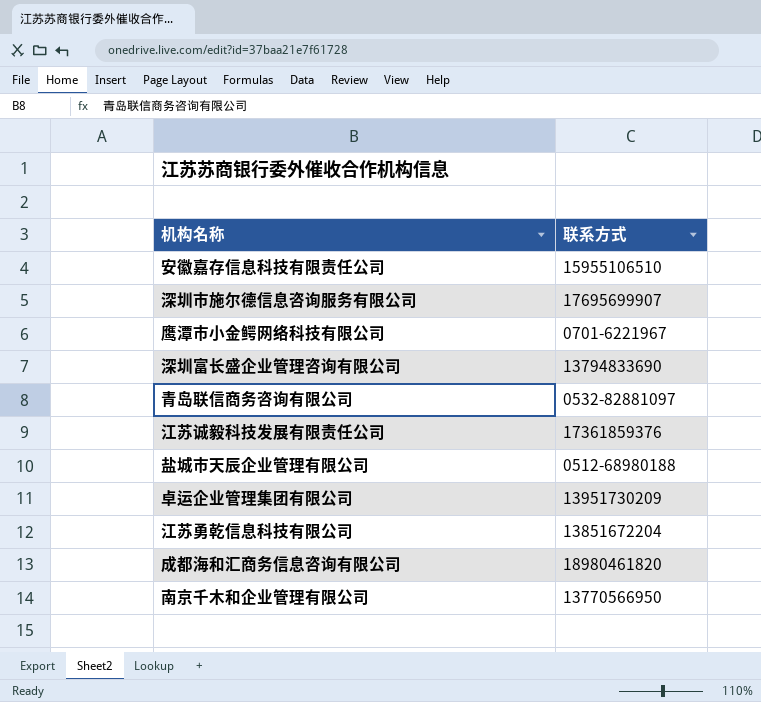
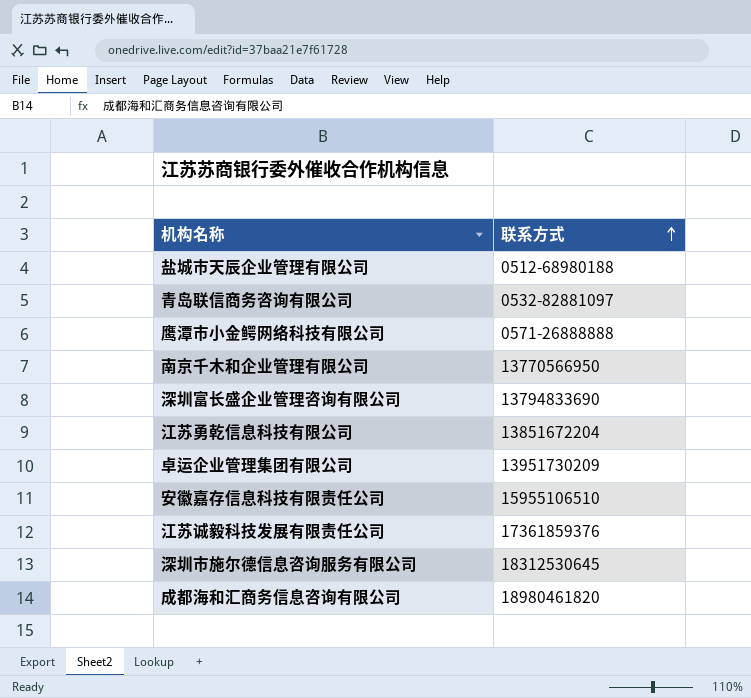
row order: none -> 联系方式 ascending
鹰潭市小金鳄网络科技有限公司 | 联系方式: 0701-6221967 -> 0571-26888888
深圳市施尔德信息咨询服务有限公司 | 联系方式: 17695699907 -> 18312530645

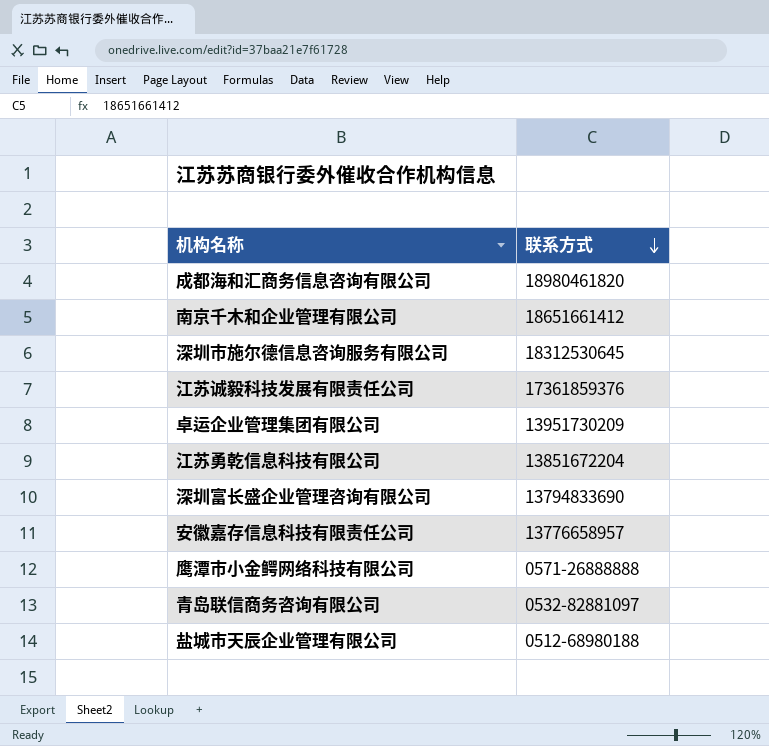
row order: 联系方式 ascending -> 联系方式 descending
南京千木和企业管理有限公司 | 联系方式: 13770566950 -> 18651661412
安徽嘉存信息科技有限责任公司 | 联系方式: 15955106510 -> 13776658957

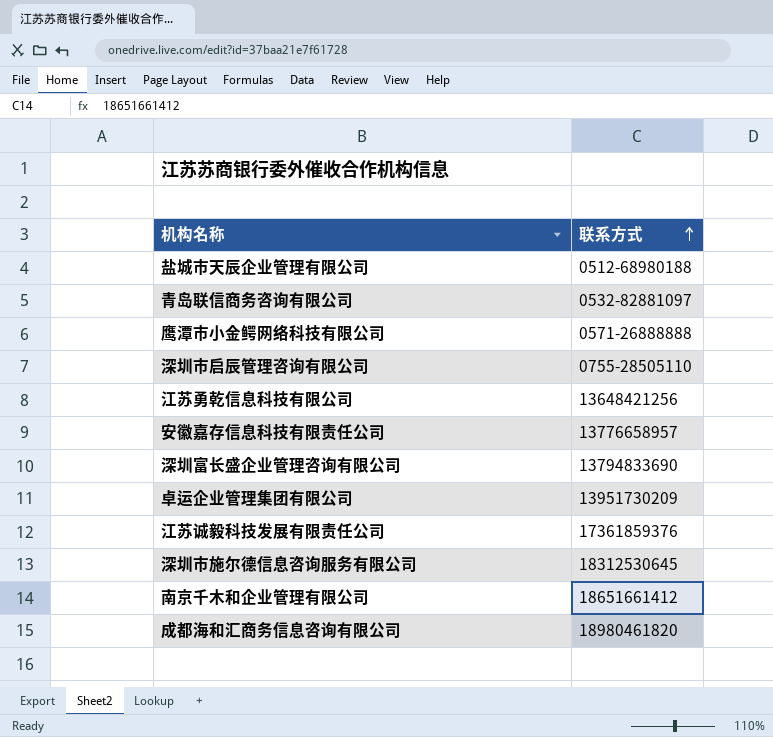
row order: 联系方式 descending -> 联系方式 ascending
row 深圳市启辰管理咨询有限公司: none -> 0755-28505110
江苏勇乾信息科技有限公司 | 联系方式: 13851672204 -> 13648421256

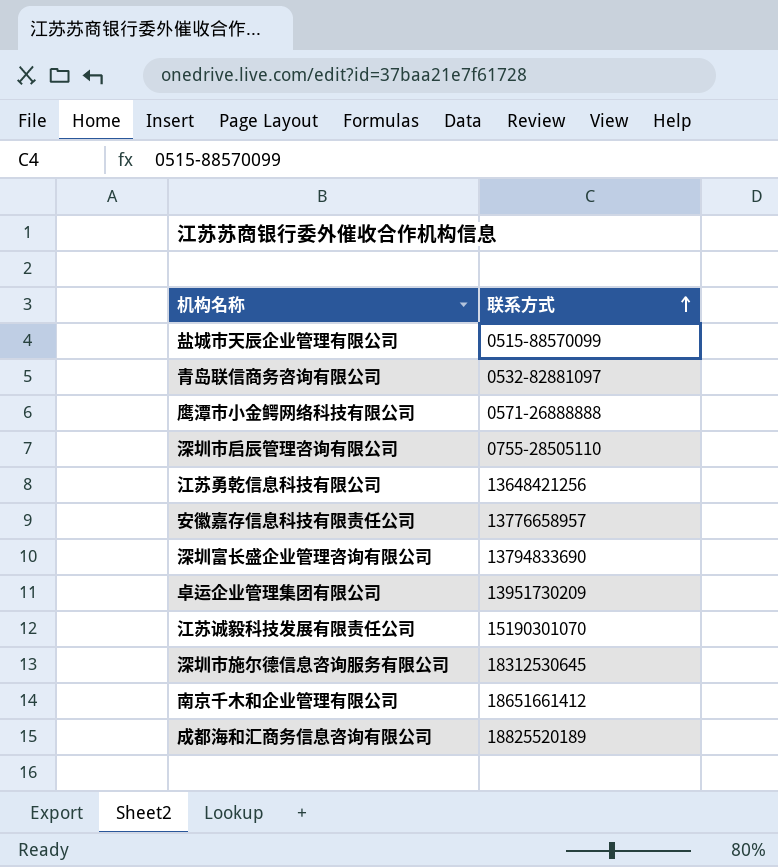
盐城市天辰企业管理有限公司 | 联系方式: 0512-68980188 -> 0515-88570099
江苏诚毅科技发展有限责任公司 | 联系方式: 17361859376 -> 15190301070
成都海和汇商务信息咨询有限公司 | 联系方式: 18980461820 -> 18825520189

